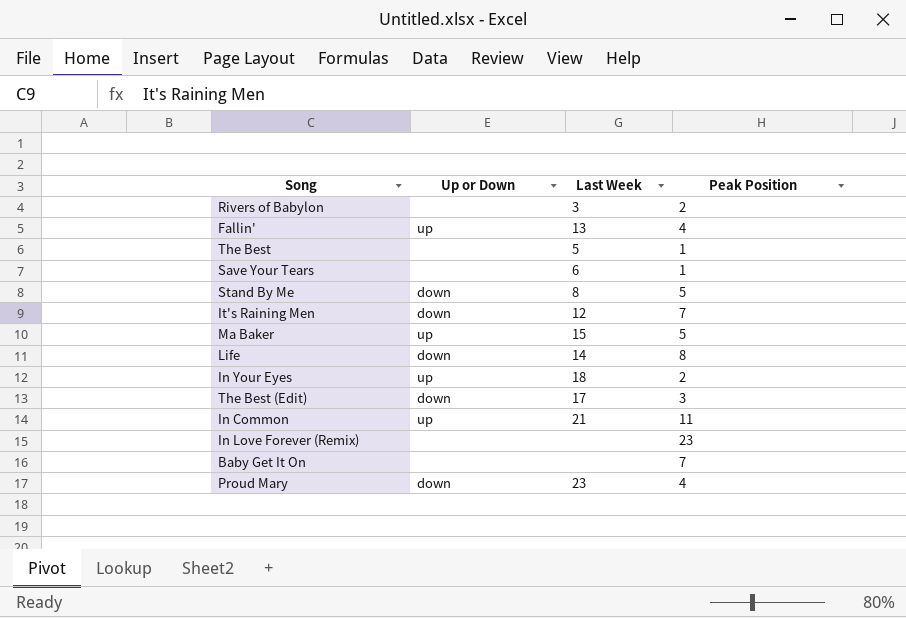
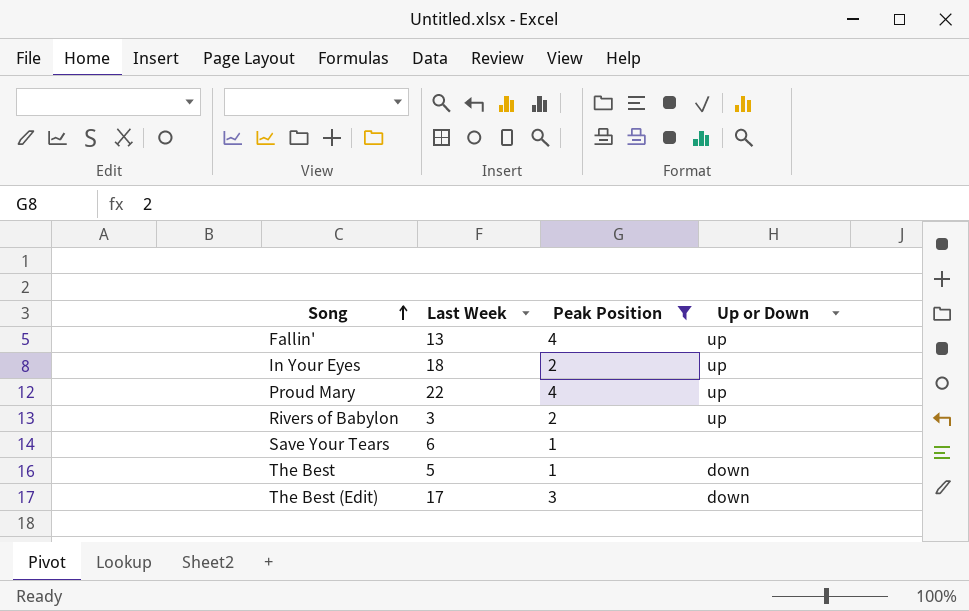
filter: none -> Peak Position <= 4
row order: none -> Song ascending
column Up or Down | position: 2 -> 4
Proud Mary | Last Week: 23 -> 22
Proud Mary | Up or Down: down -> up
Rivers of Babylon | Up or Down: none -> up
The Best | Up or Down: none -> down

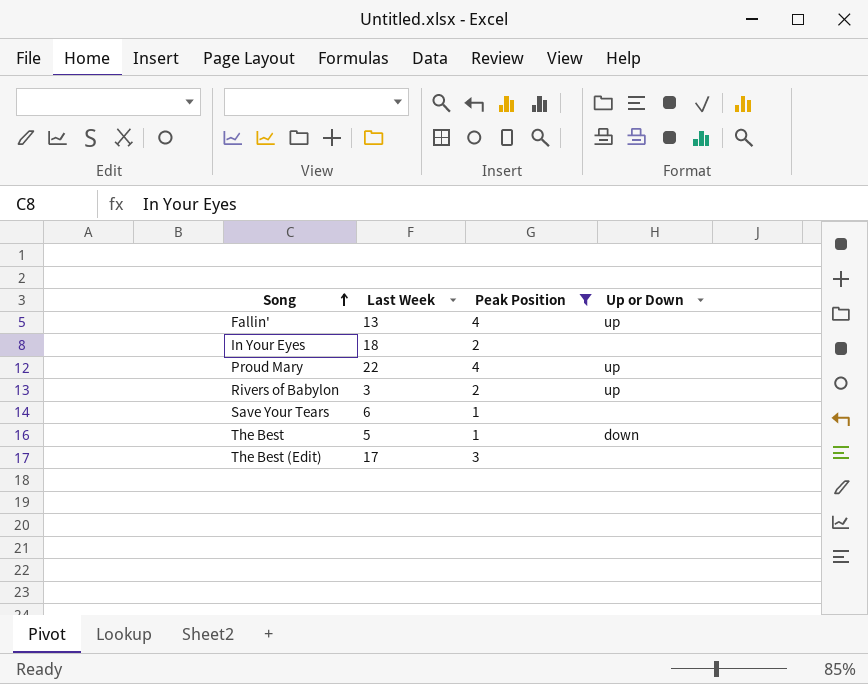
In Your Eyes | Up or Down: up -> none
The Best (Edit) | Up or Down: down -> none

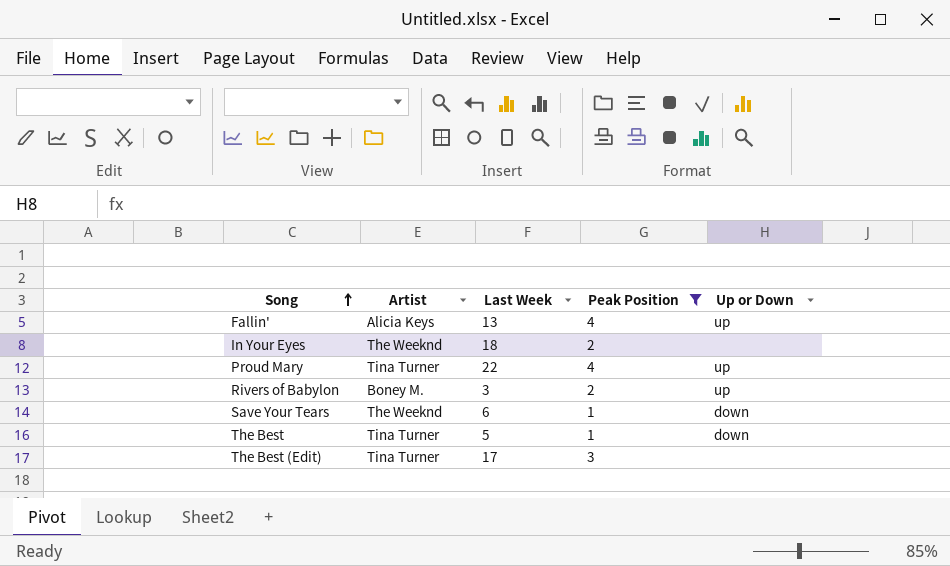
column Artist | position: none -> 2
Save Your Tears | Up or Down: none -> down

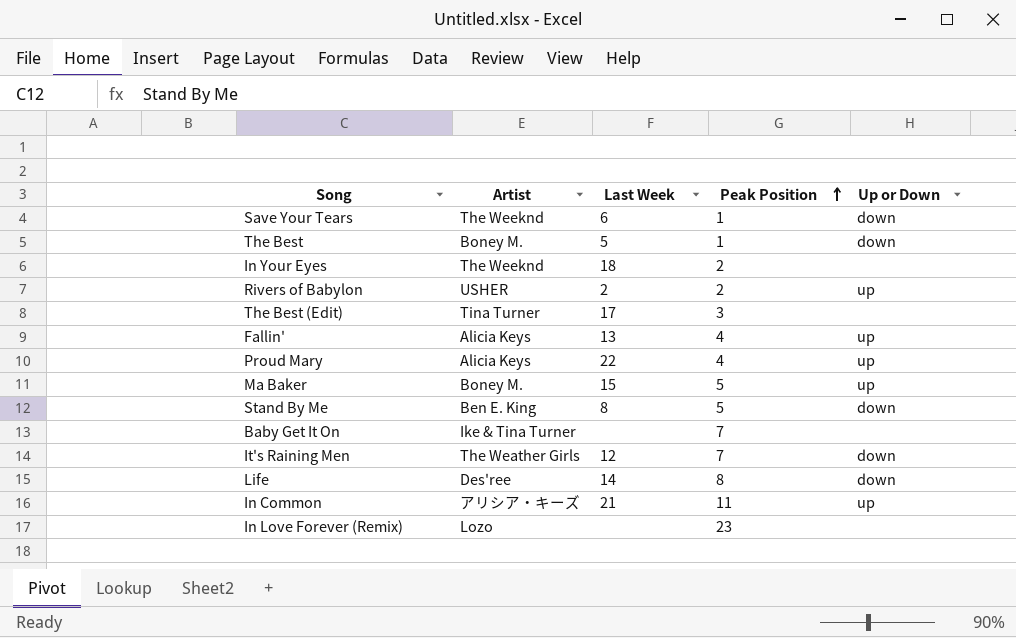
filter: Peak Position <= 4 -> none
row order: Song ascending -> Peak Position ascending
The Best | Artist: Tina Turner -> Boney M.
Rivers of Babylon | Artist: Boney M. -> USHER
Rivers of Babylon | Last Week: 3 -> 2
Proud Mary | Artist: Tina Turner -> Alicia Keys

